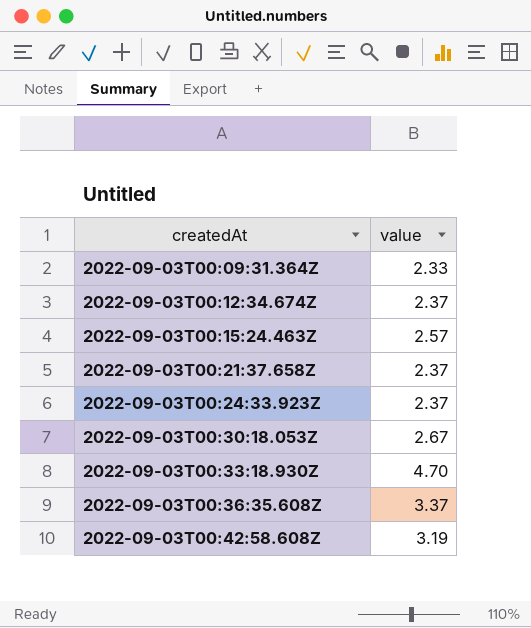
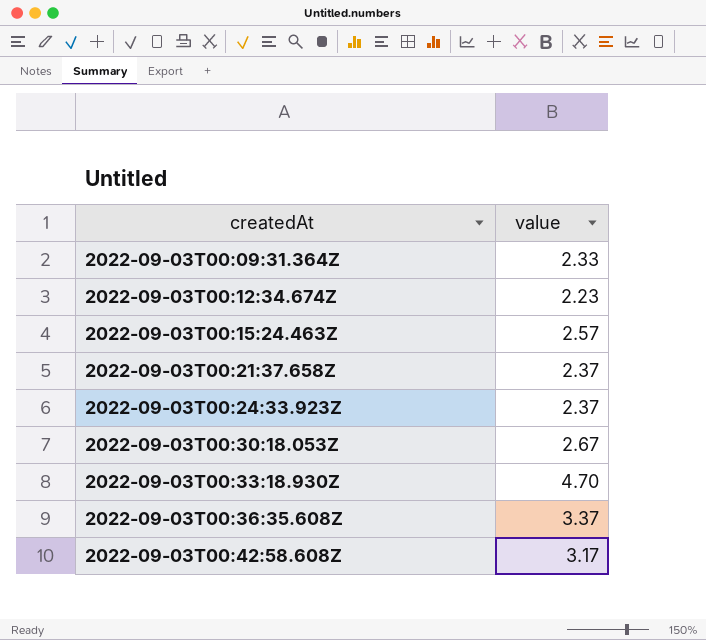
2022-09-03T00:12:34.674Z | value: 2.37 -> 2.23
2022-09-03T00:42:58.608Z | value: 3.19 -> 3.17

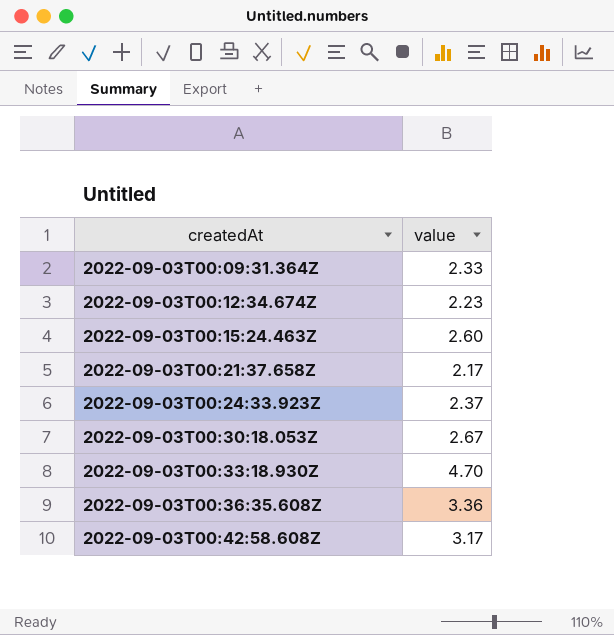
2022-09-03T00:15:24.463Z | value: 2.57 -> 2.60
2022-09-03T00:21:37.658Z | value: 2.37 -> 2.17
2022-09-03T00:36:35.608Z | value: 3.37 -> 3.36

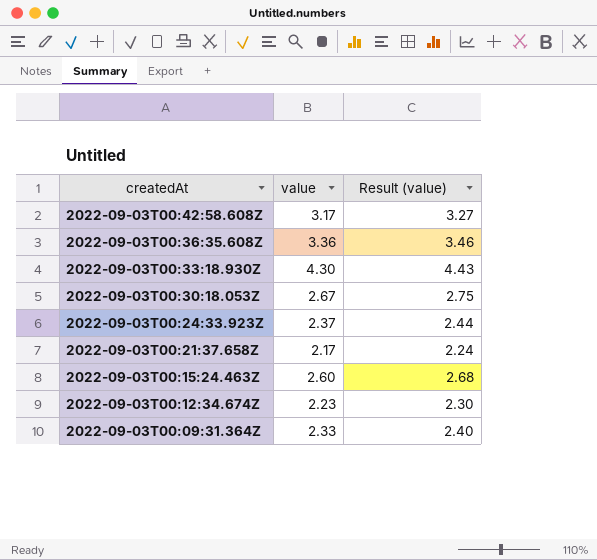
row order: createdAt ascending -> createdAt descending
column Result (value) | formula: none -> [value] * 1.03
2022-09-03T00:33:18.930Z | value: 4.70 -> 4.30

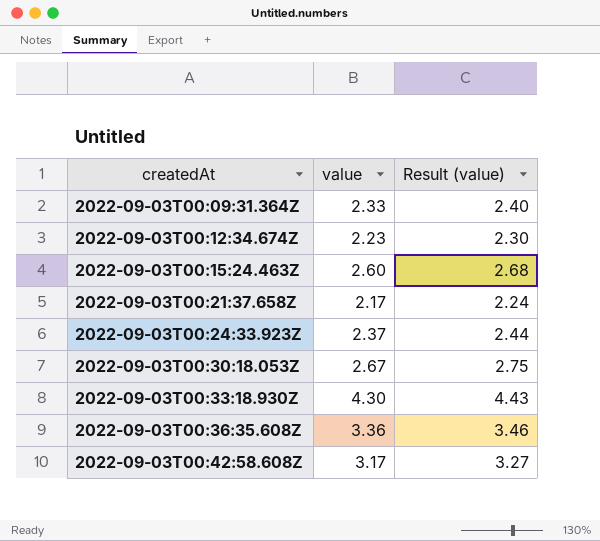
row order: createdAt descending -> createdAt ascending

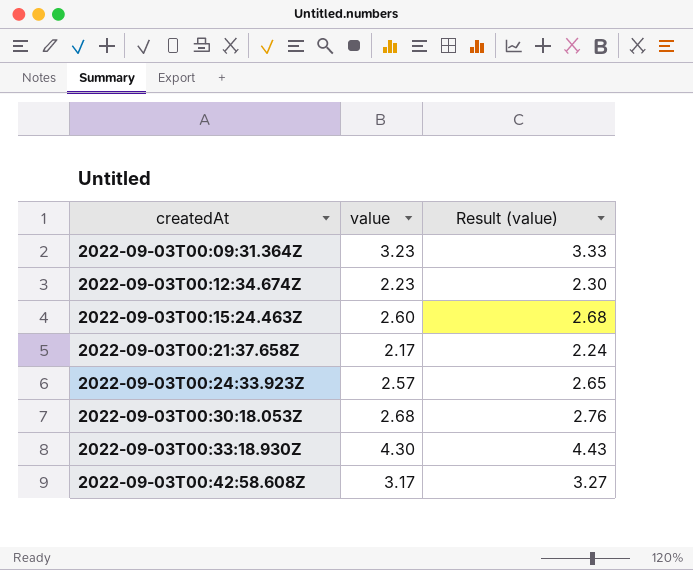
row 2022-09-03T00:36:35.608Z: 3.36 | 3.46 -> none
2022-09-03T00:09:31.364Z | value: 2.33 -> 3.23
2022-09-03T00:09:31.364Z | Result (value): 2.40 -> 3.33
2022-09-03T00:24:33.923Z | value: 2.37 -> 2.57
2022-09-03T00:24:33.923Z | Result (value): 2.44 -> 2.65
2022-09-03T00:30:18.053Z | value: 2.67 -> 2.68
2022-09-03T00:30:18.053Z | Result (value): 2.75 -> 2.76

